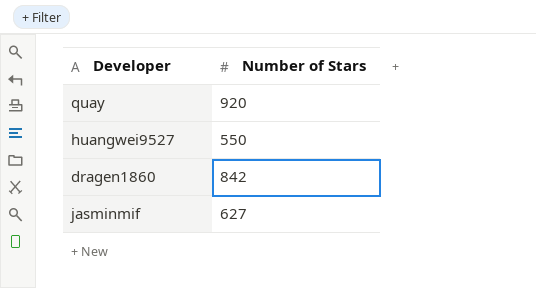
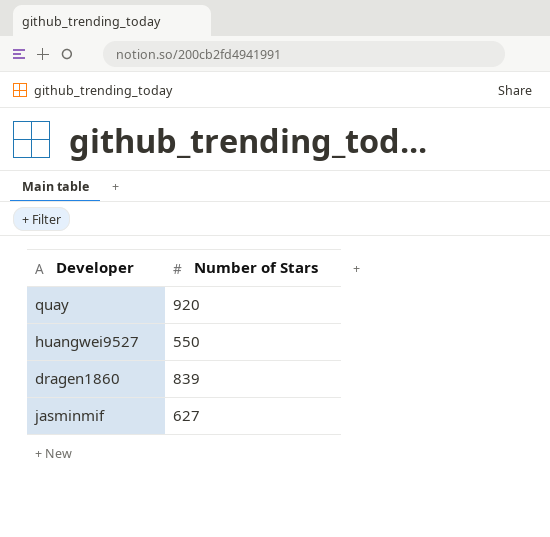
dragen1860 | Number of Stars: 842 -> 839

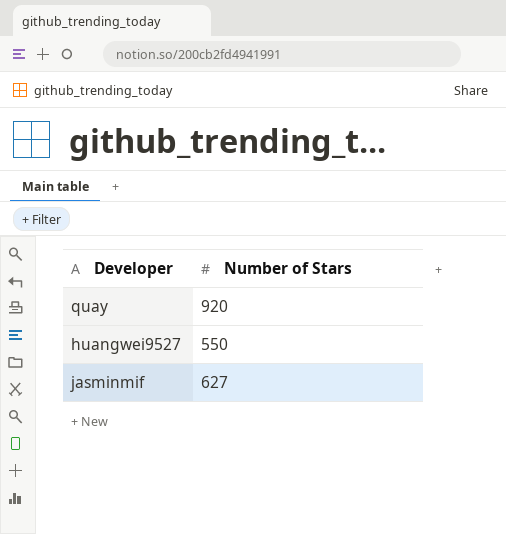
row dragen1860: 839 -> none

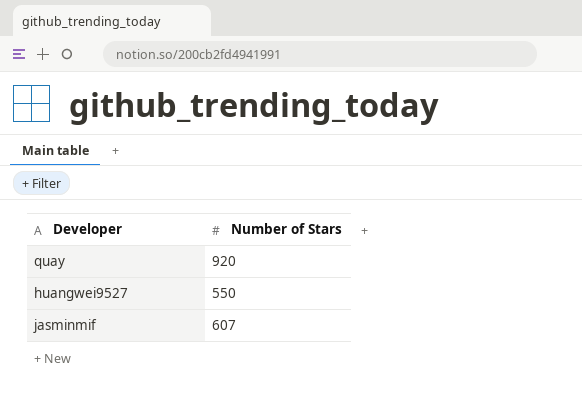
jasminmif | Number of Stars: 627 -> 607

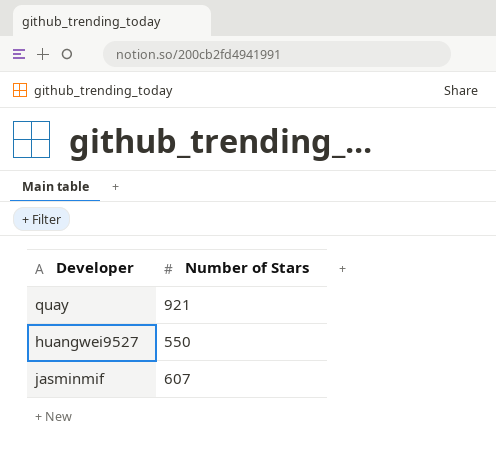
quay | Number of Stars: 920 -> 921

